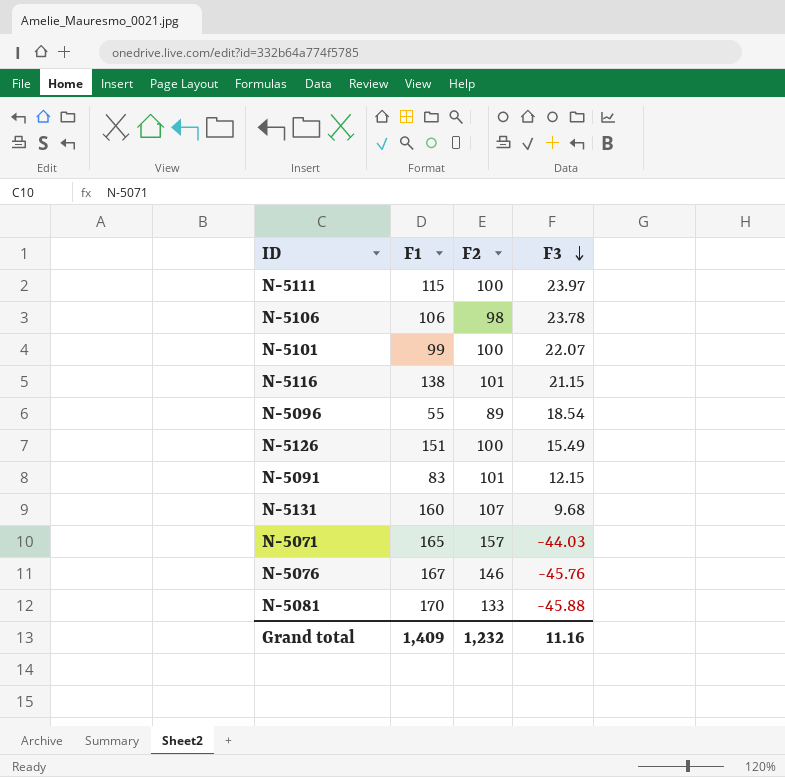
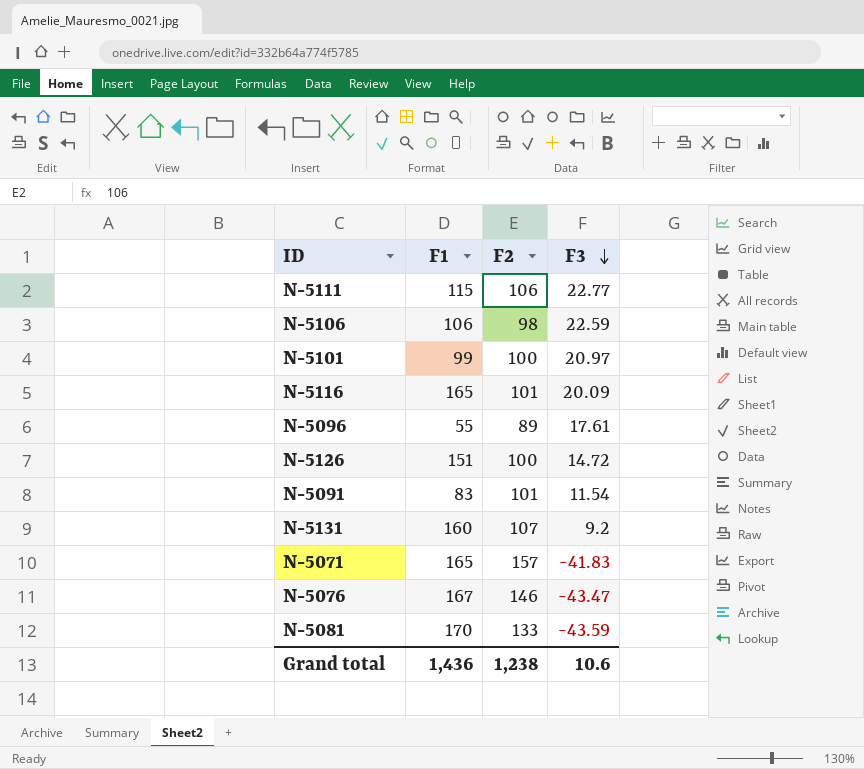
N-5111 | F2: 100 -> 106
N-5111 | F3: 23.97 -> 22.77
N-5106 | F3: 23.78 -> 22.59
N-5101 | F3: 22.07 -> 20.97
N-5116 | F1: 138 -> 165
N-5116 | F3: 21.15 -> 20.09
N-5096 | F3: 18.54 -> 17.61
N-5126 | F3: 15.49 -> 14.72
N-5091 | F3: 12.15 -> 11.54
N-5131 | F3: 9.68 -> 9.2
N-5071 | F3: -44.03 -> -41.83
N-5076 | F3: -45.76 -> -43.47
N-5081 | F3: -45.88 -> -43.59
Grand total | F1: 1,409 -> 1,436
Grand total | F2: 1,232 -> 1,238
Grand total | F3: 11.16 -> 10.6

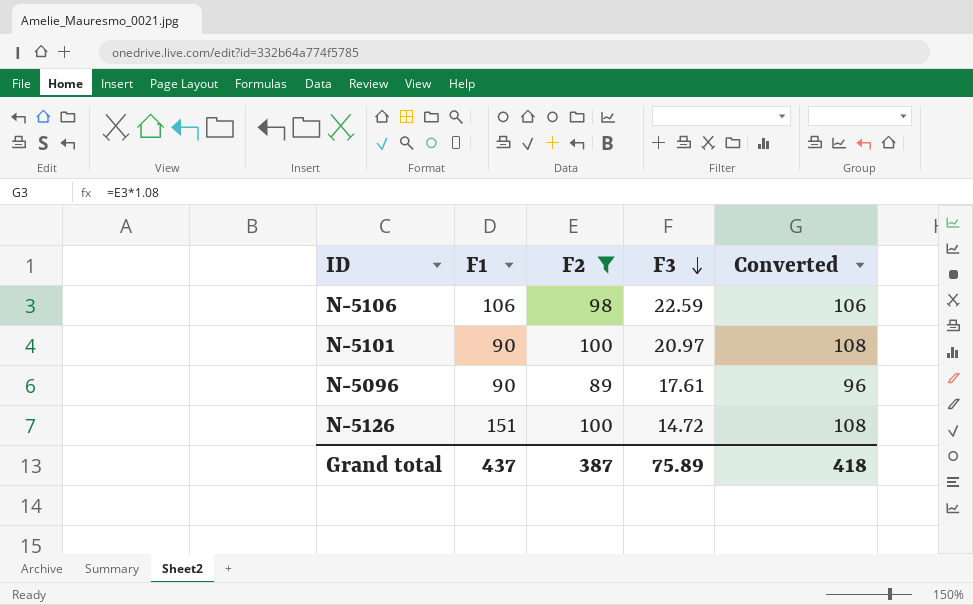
filter: none -> F2 <= 100
column Converted | formula: none -> [F2] * 1.08
N-5101 | F1: 99 -> 90
N-5096 | F1: 55 -> 90
Grand total | F1: 1,436 -> 437
Grand total | F2: 1,238 -> 387
Grand total | F3: 10.6 -> 75.89

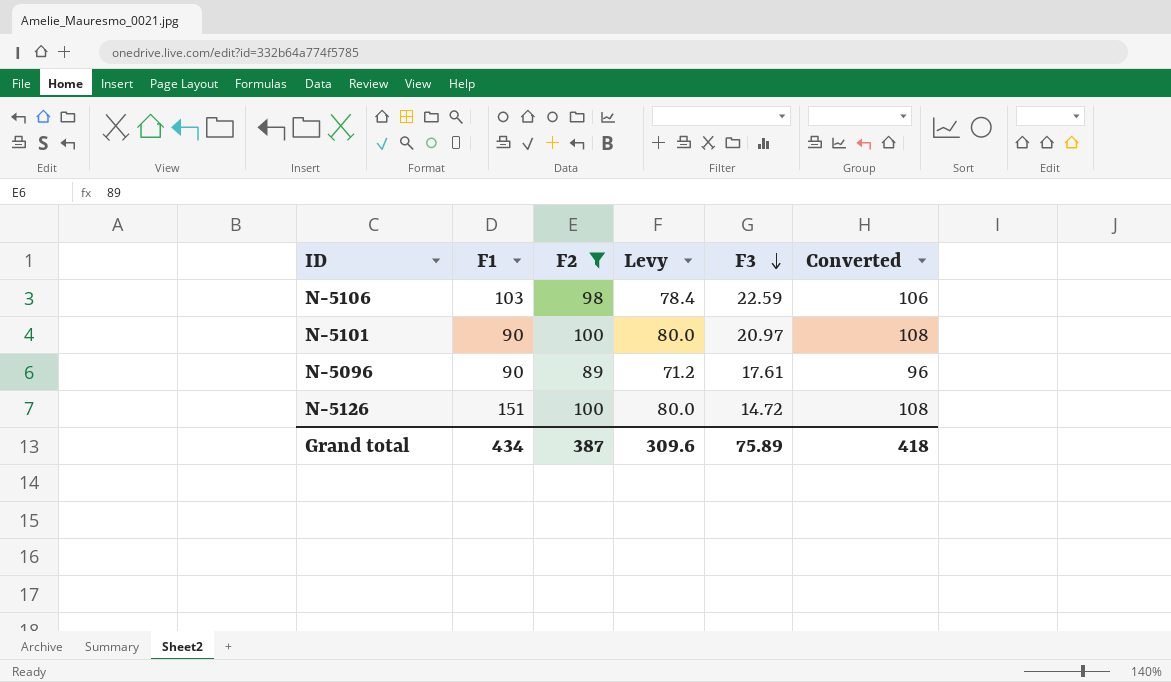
column Levy | formula: none -> [F2] * 0.8
N-5106 | F1: 106 -> 103
Grand total | F1: 437 -> 434

